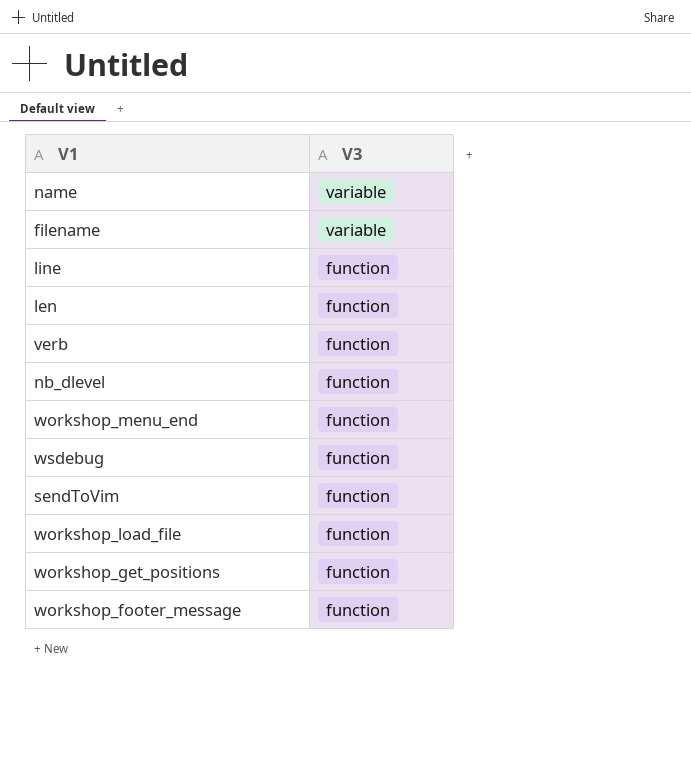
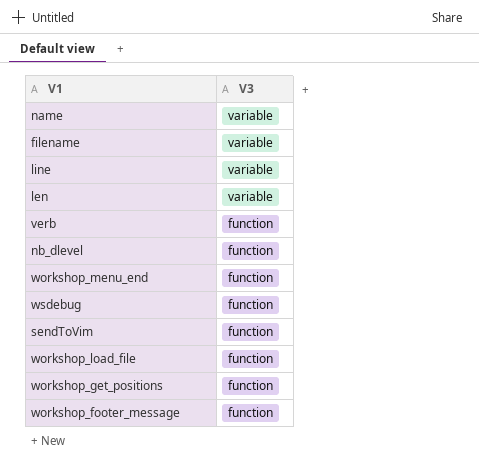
line | V3: function -> variable
len | V3: function -> variable

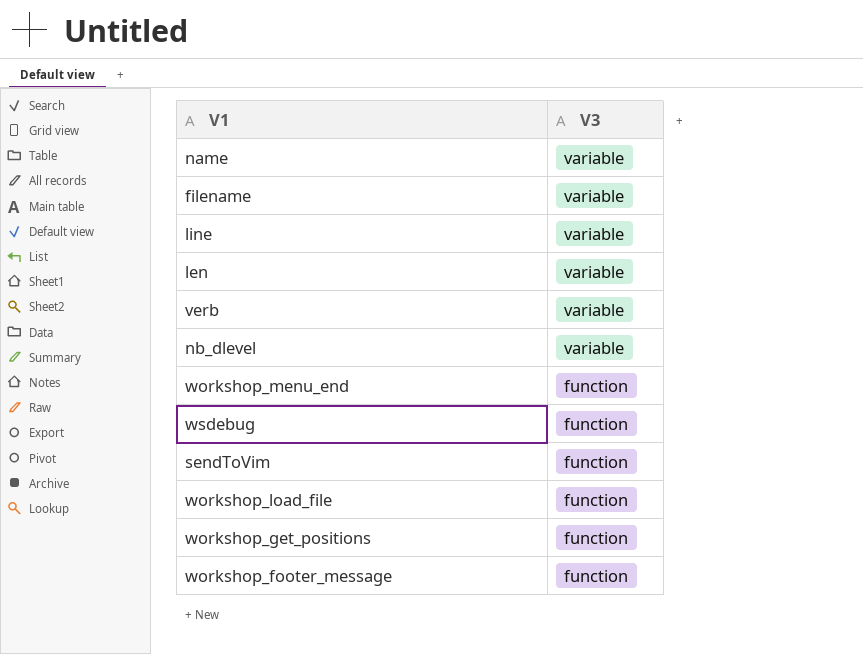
verb | V3: function -> variable
nb_dlevel | V3: function -> variable

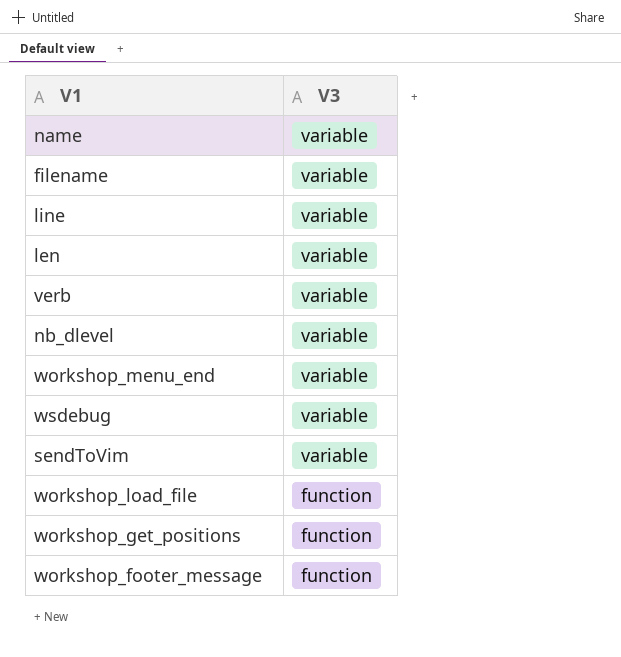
workshop_menu_end | V3: function -> variable
wsdebug | V3: function -> variable
sendToVim | V3: function -> variable

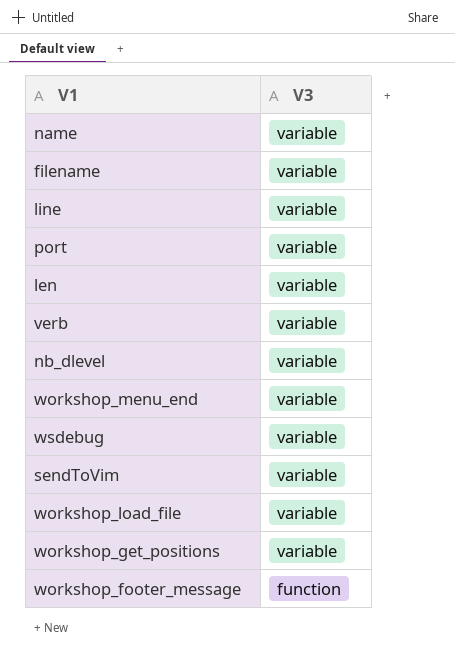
row port: none -> variable
workshop_load_file | V3: function -> variable
workshop_get_positions | V3: function -> variable

